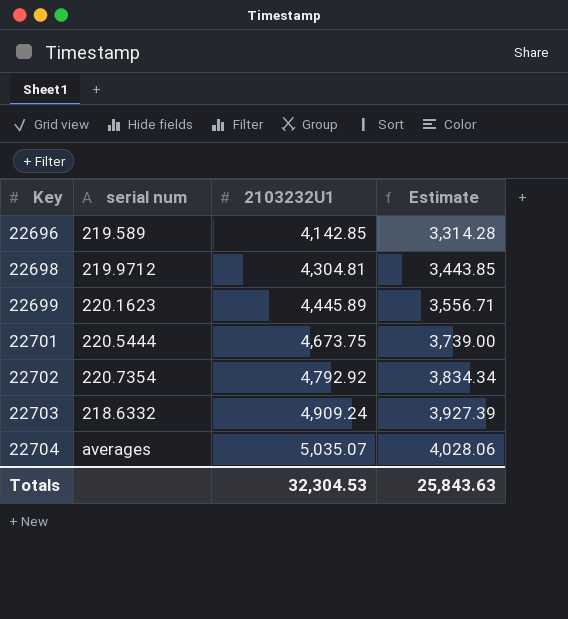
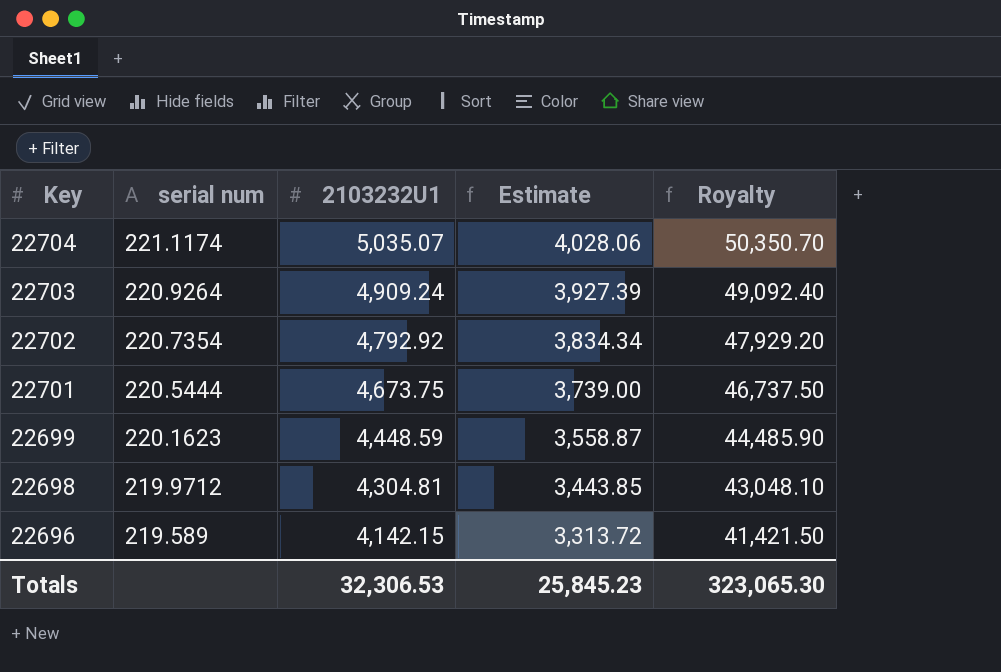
row order: Key ascending -> Key descending
column Royalty | formula: none -> [2103232U1] * 10
22704 | serial num: averages -> 221.1174
22703 | serial num: 218.6332 -> 220.9264
22699 | 2103232U1: 4,445.89 -> 4,448.59
22699 | Estimate: 3,556.71 -> 3,558.87
22696 | 2103232U1: 4,142.85 -> 4,142.15
22696 | Estimate: 3,314.28 -> 3,313.72
Totals | 2103232U1: 32,304.53 -> 32,306.53
Totals | Estimate: 25,843.63 -> 25,845.23

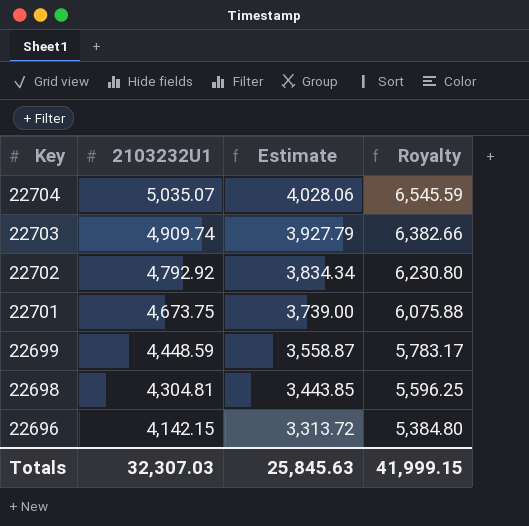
column serial num | position: 2 -> none
column Royalty | formula: [2103232U1] * 10 -> [2103232U1] * 1.3
22703 | 2103232U1: 4,909.24 -> 4,909.74
22703 | Estimate: 3,927.39 -> 3,927.79
Totals | 2103232U1: 32,306.53 -> 32,307.03
Totals | Estimate: 25,845.23 -> 25,845.63
Totals | Royalty: 323,065.30 -> 41,999.15

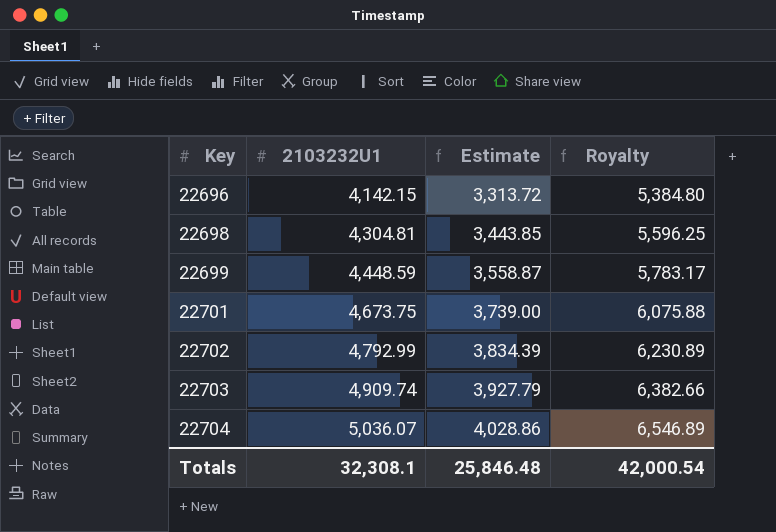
row order: Key descending -> Key ascending
22702 | 2103232U1: 4,792.92 -> 4,792.99
22702 | Estimate: 3,834.34 -> 3,834.39
22702 | Royalty: 6,230.80 -> 6,230.89
22704 | 2103232U1: 5,035.07 -> 5,036.07
22704 | Estimate: 4,028.06 -> 4,028.86
22704 | Royalty: 6,545.59 -> 6,546.89
Totals | 2103232U1: 32,307.03 -> 32,308.1
Totals | Estimate: 25,845.63 -> 25,846.48
Totals | Royalty: 41,999.15 -> 42,000.54

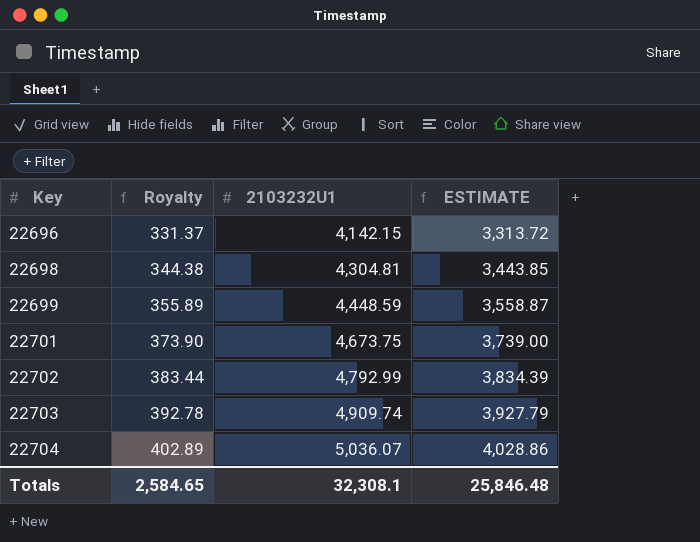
column Royalty | formula: [2103232U1] * 1.3 -> [2103232U1] * 0.08
column Royalty | position: 4 -> 2
column name: Estimate -> ESTIMATE
Totals | Royalty: 42,000.54 -> 2,584.65

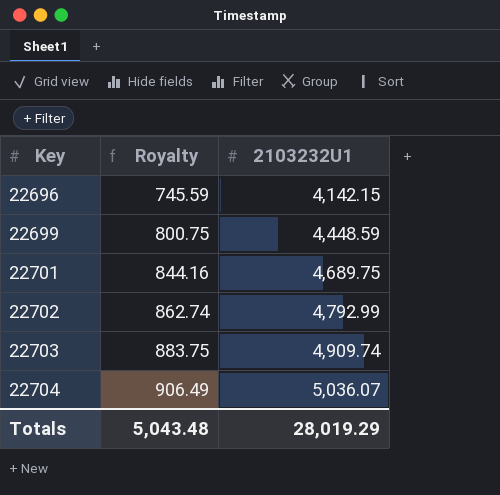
column ESTIMATE | formula: [2103232U1] * 0.8 -> none
column Royalty | formula: [2103232U1] * 0.08 -> [2103232U1] * 0.18
row 22698: 344.38 | 4,304.81 | 3,443.85 -> none
22701 | 2103232U1: 4,673.75 -> 4,689.75
Totals | Royalty: 2,584.65 -> 5,043.48
Totals | 2103232U1: 32,308.1 -> 28,019.29

